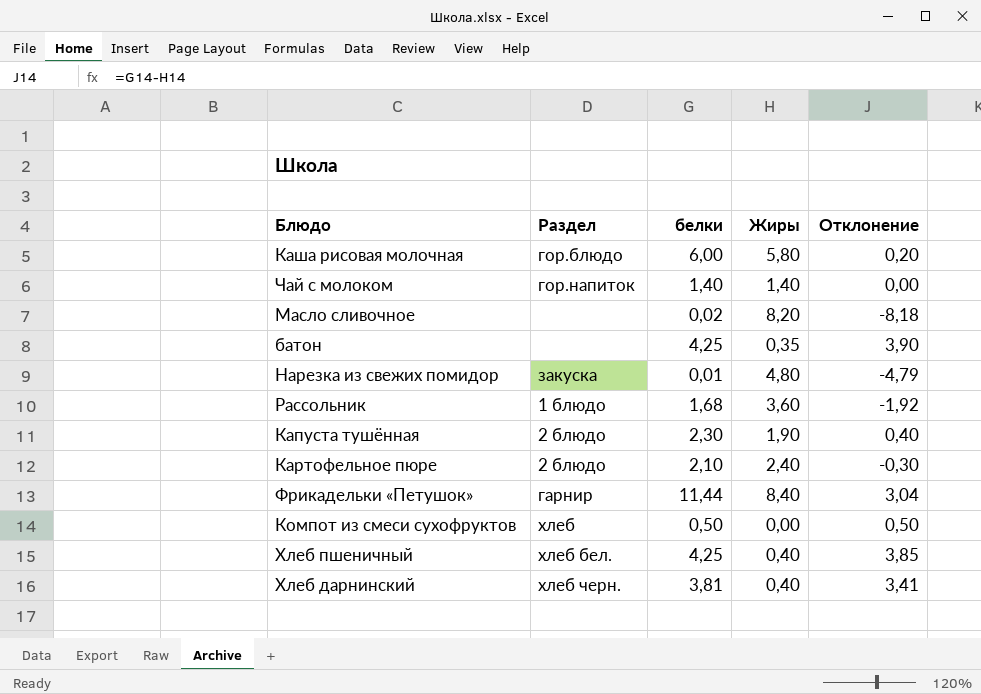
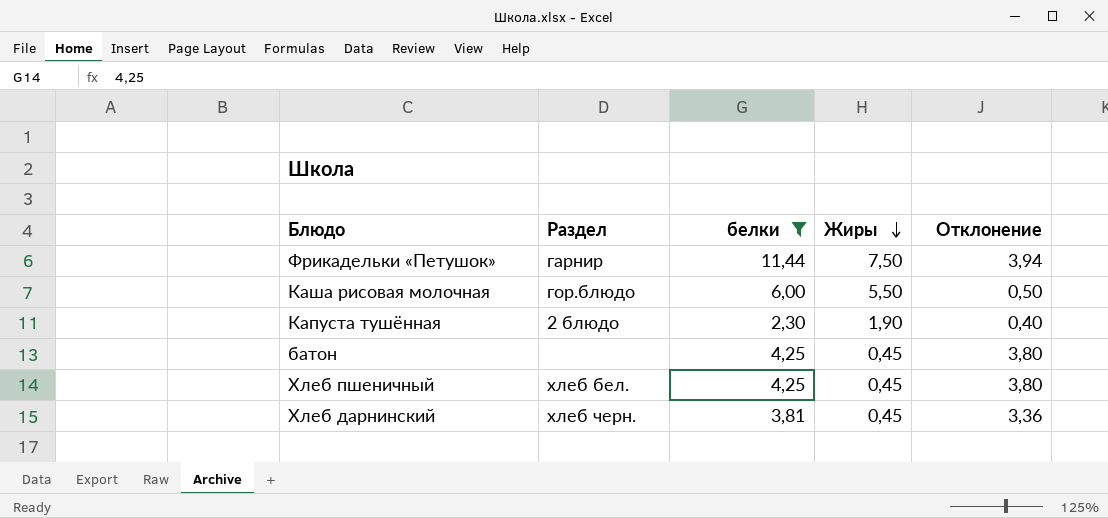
filter: none -> белки >= 2,30
row order: none -> Жиры descending
Фрикадельки «Петушок» | Жиры: 8,40 -> 7,50
Фрикадельки «Петушок» | Отклонение: 3,04 -> 3,94
Каша рисовая молочная | Жиры: 5,80 -> 5,50
Каша рисовая молочная | Отклонение: 0,20 -> 0,50
батон | Жиры: 0,35 -> 0,45
батон | Отклонение: 3,90 -> 3,80
Хлеб пшеничный | Жиры: 0,40 -> 0,45
Хлеб пшеничный | Отклонение: 3,85 -> 3,80
Хлеб дарнинский | Жиры: 0,40 -> 0,45
Хлеб дарнинский | Отклонение: 3,41 -> 3,36

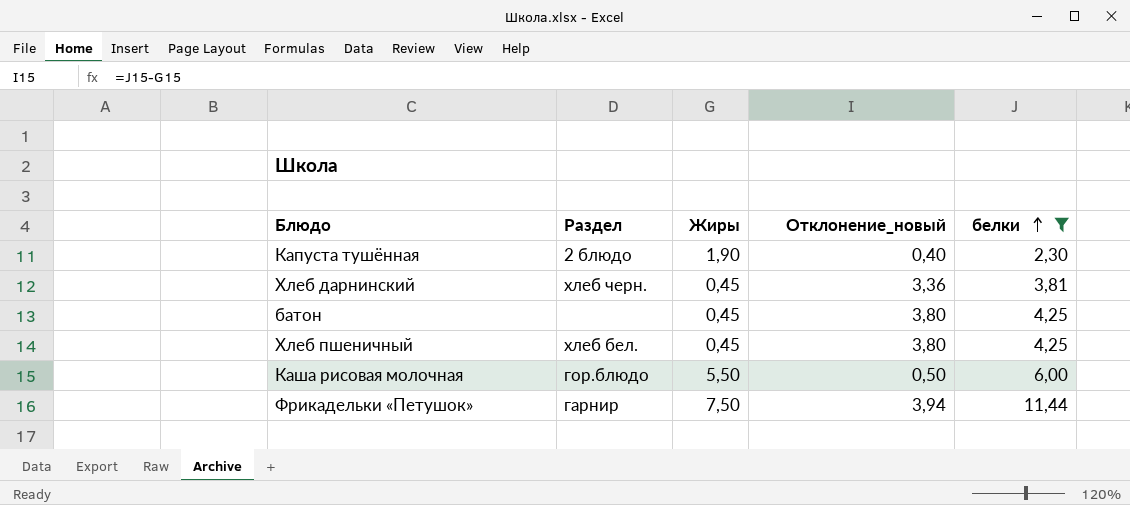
row order: Жиры descending -> белки ascending
column name: Отклонение -> Отклонение_новый
column белки | position: 3 -> 5

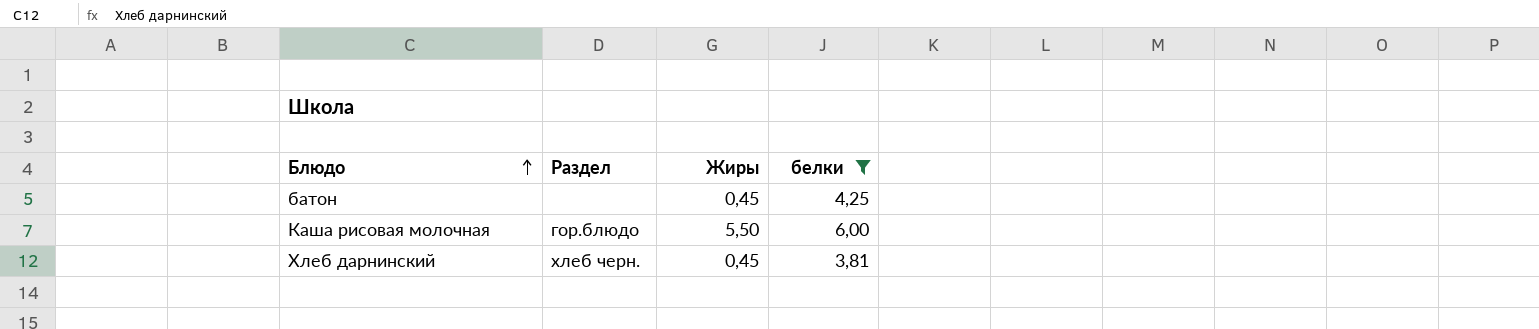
row order: белки ascending -> Блюдо ascending
column Отклонение_новый | formula: [белки] - [Жиры] -> none
row Капуста тушённая: 2 блюдо | 1,90 | 0,40 | 2,30 -> none
row Хлеб пшеничный: хлеб бел. | 0,45 | 3,80 | 4,25 -> none
row Фрикадельки «Петушок»: гарнир | 7,50 | 3,94 | 11,44 -> none

